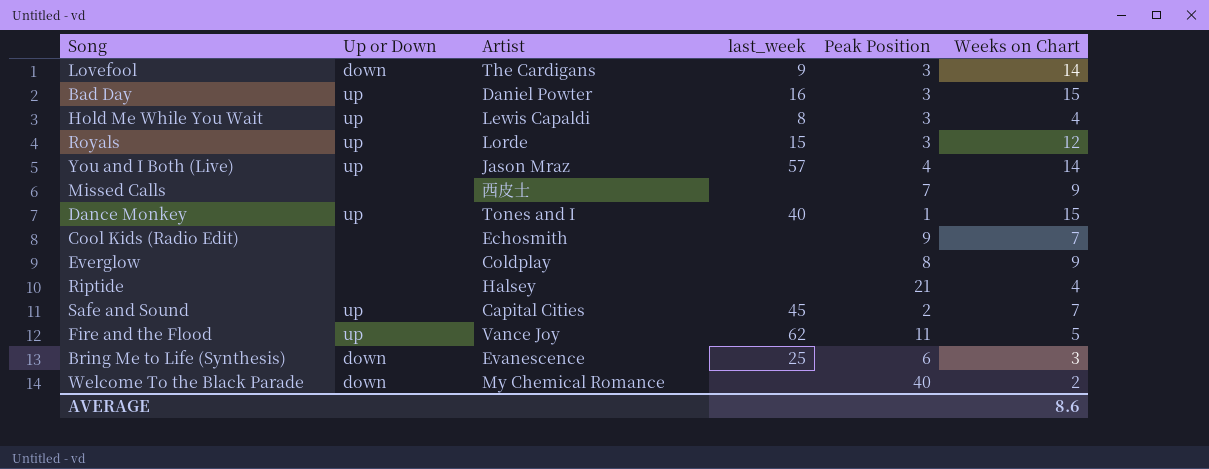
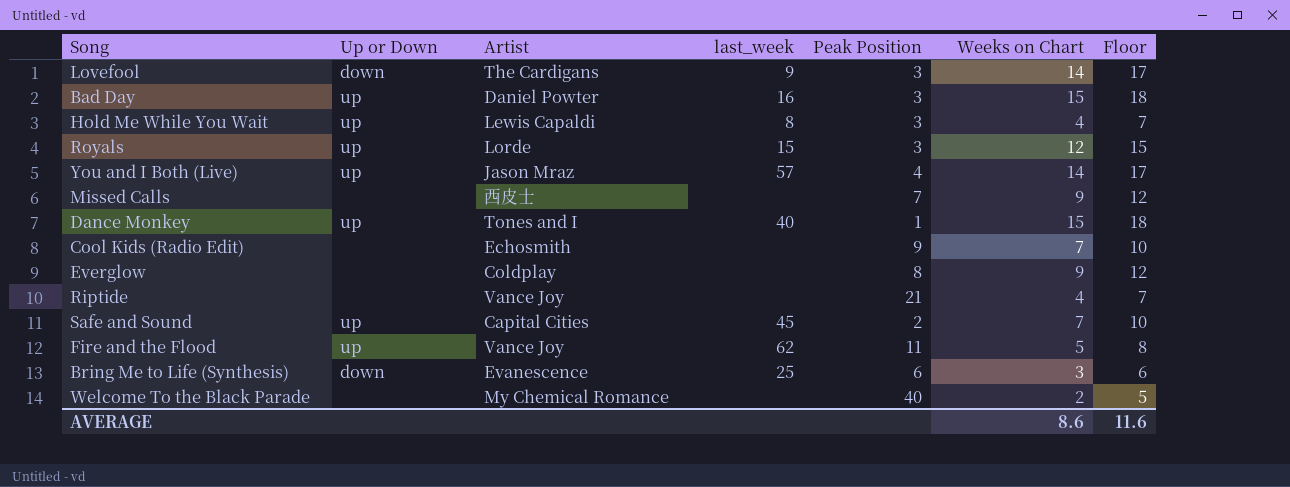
column Floor | formula: none -> [Weeks on Chart] + 3
Riptide | Artist: Halsey -> Vance Joy
Welcome To the Black Parade | Up or Down: down -> none

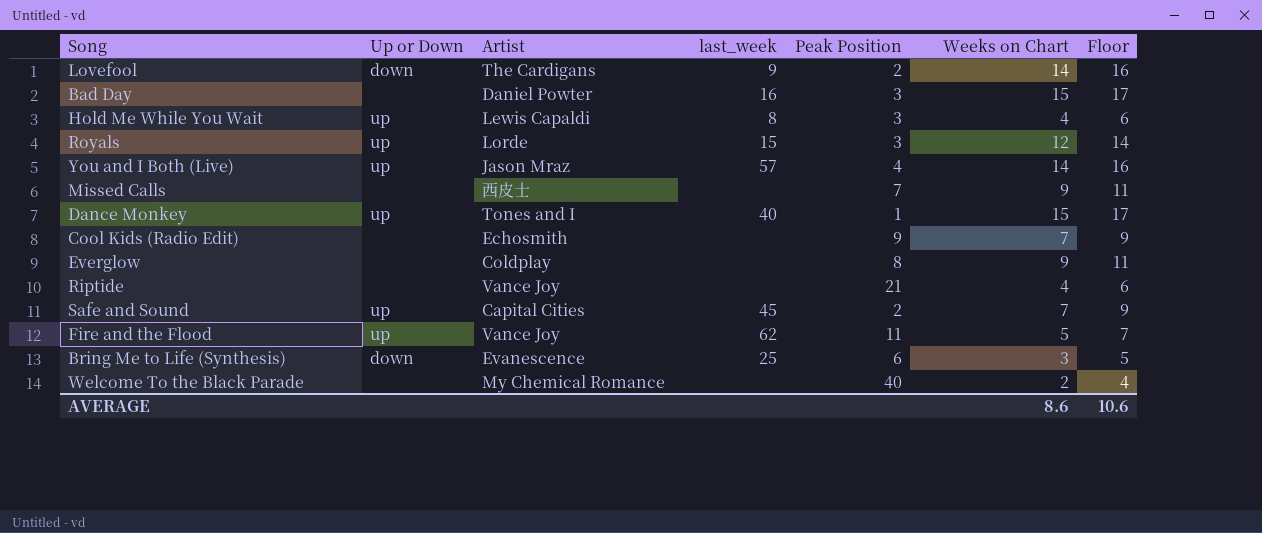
column Floor | formula: [Weeks on Chart] + 3 -> [Weeks on Chart] + 2
Lovefool | Peak Position: 3 -> 2
Bad Day | Up or Down: up -> none
AVERAGE | Floor: 11.6 -> 10.6

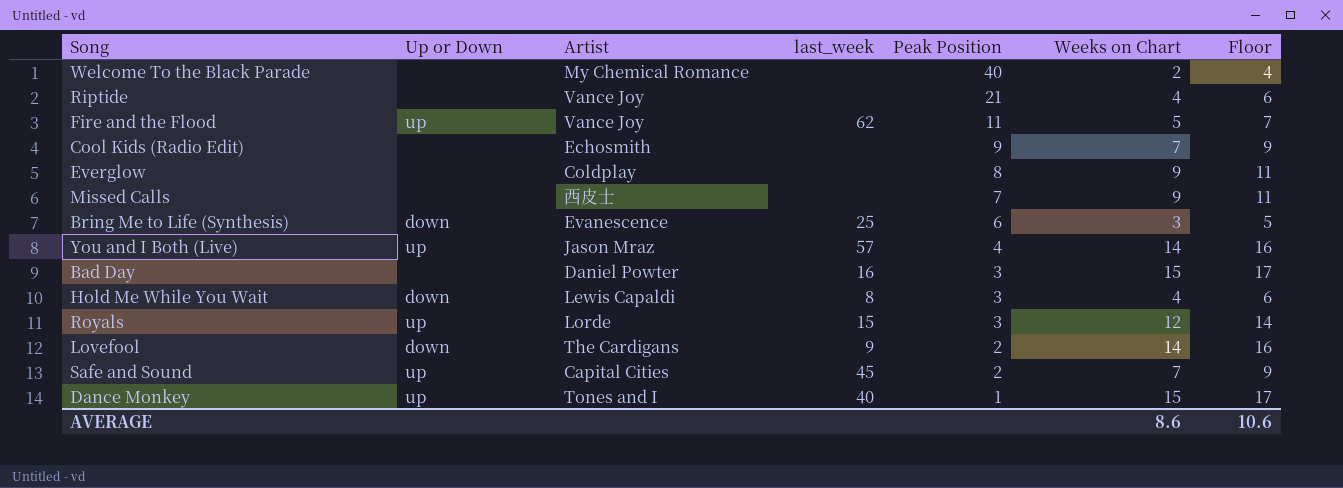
row order: none -> Peak Position descending
Hold Me While You Wait | Up or Down: up -> down

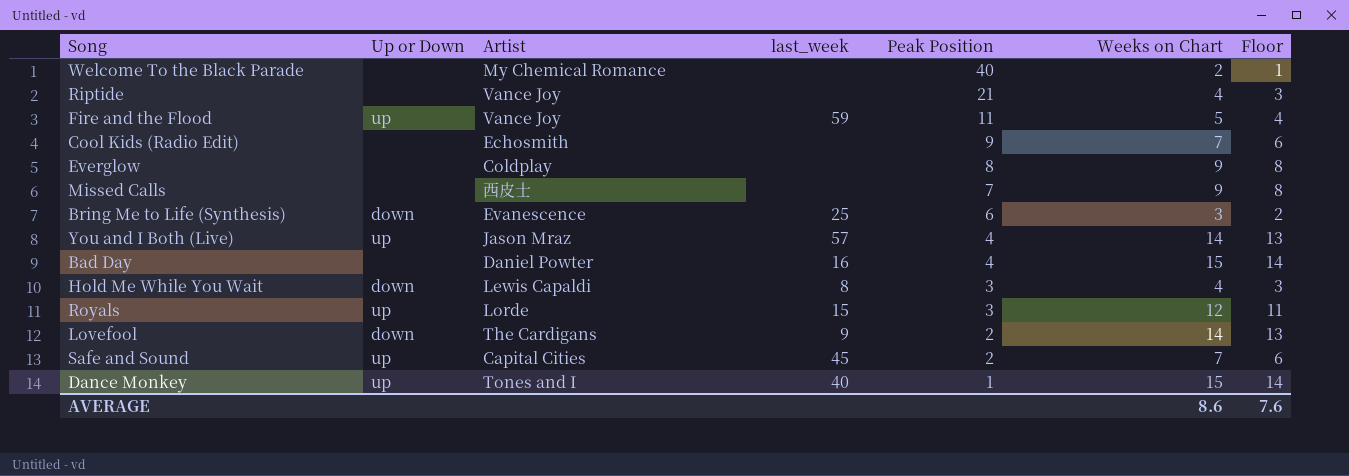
column Floor | formula: [Weeks on Chart] + 2 -> [Weeks on Chart] - 1
Fire and the Flood | last_week: 62 -> 59
Bad Day | Peak Position: 3 -> 4
AVERAGE | Floor: 10.6 -> 7.6

